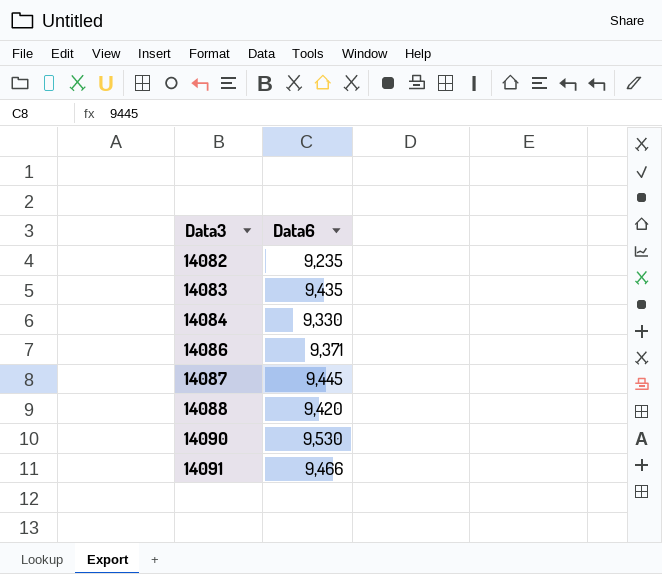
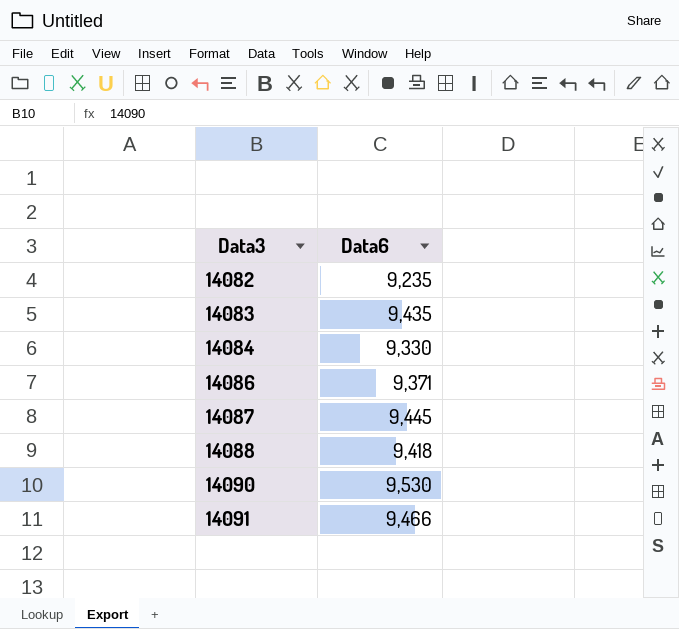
14088 | Data6: 9,420 -> 9,418

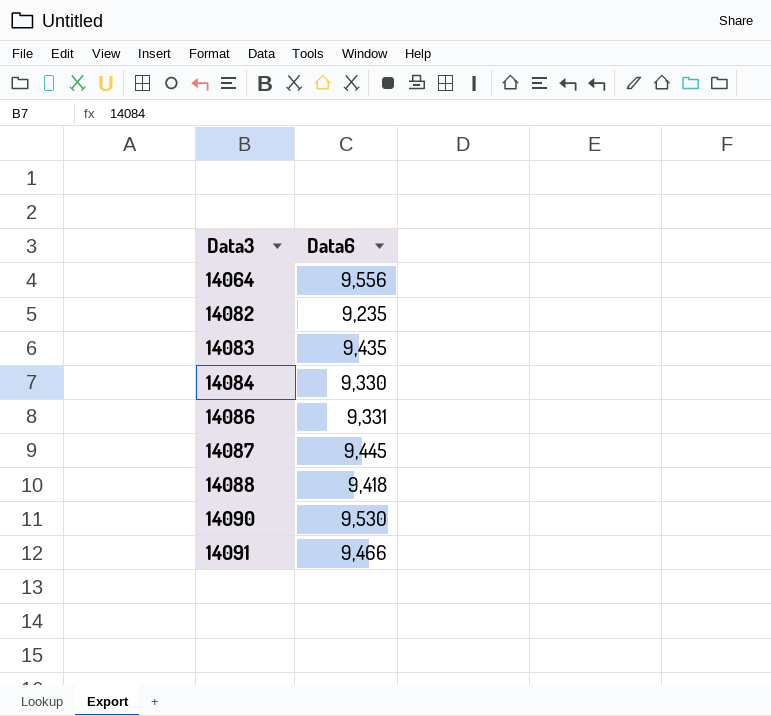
row 14064: none -> 9,556
14086 | Data6: 9,371 -> 9,331

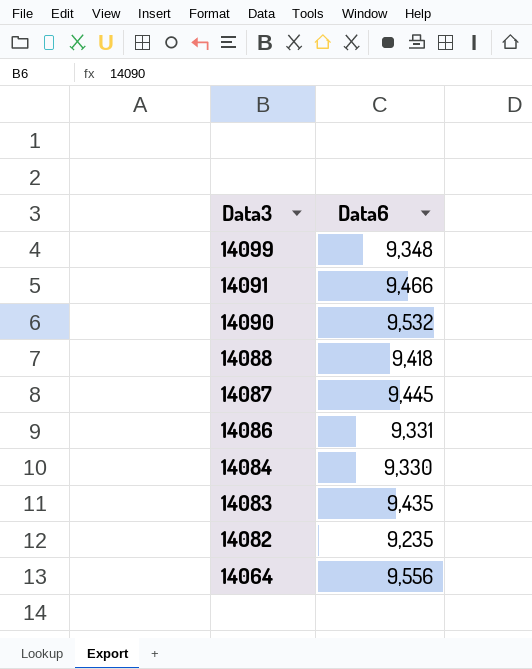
row order: Data3 ascending -> Data3 descending
row 14099: none -> 9,348
14090 | Data6: 9,530 -> 9,532

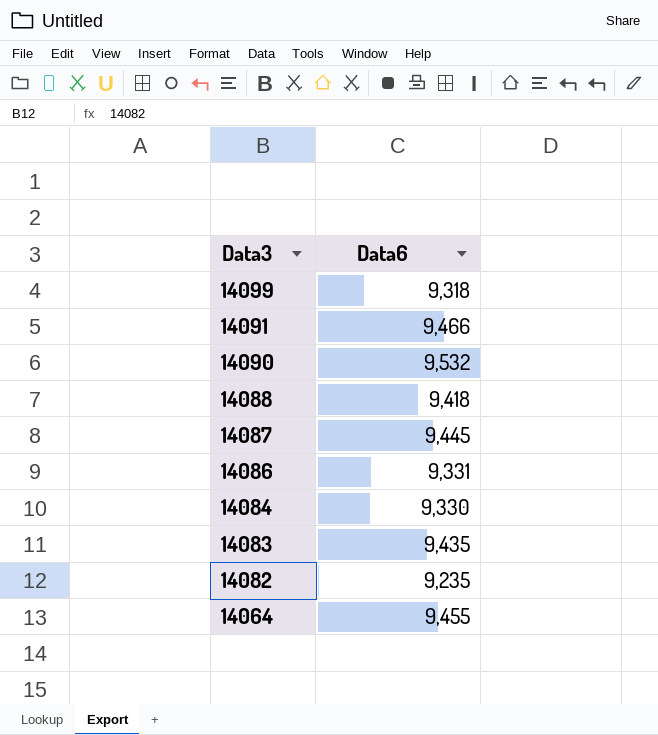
14099 | Data6: 9,348 -> 9,318
14064 | Data6: 9,556 -> 9,455

